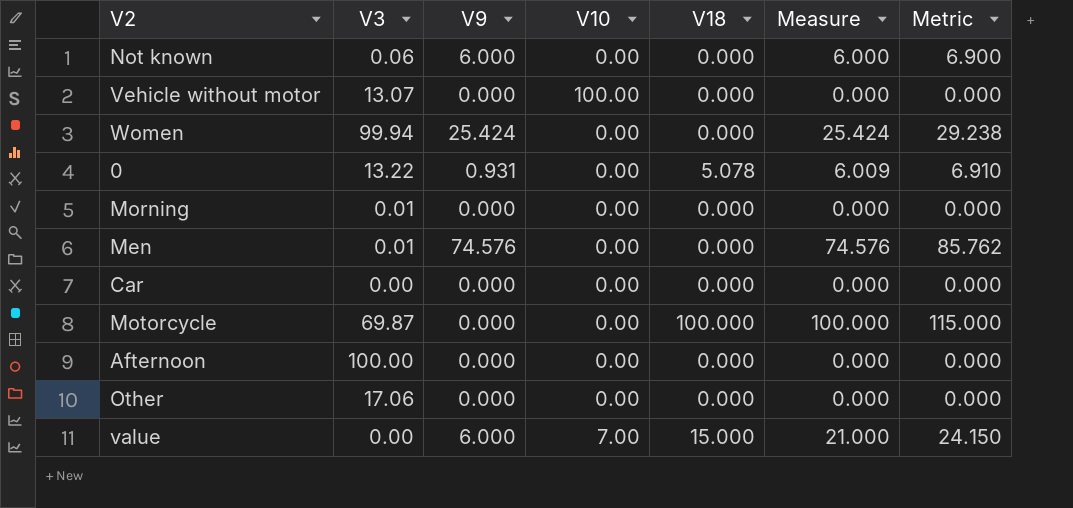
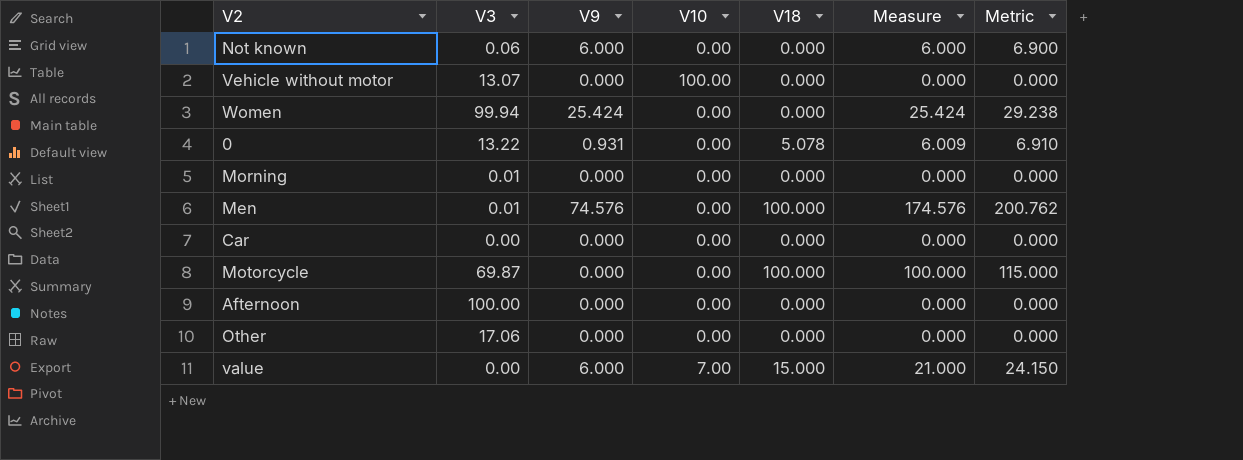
Men | V18: 0.000 -> 100.000
Men | Measure: 74.576 -> 174.576
Men | Metric: 85.762 -> 200.762

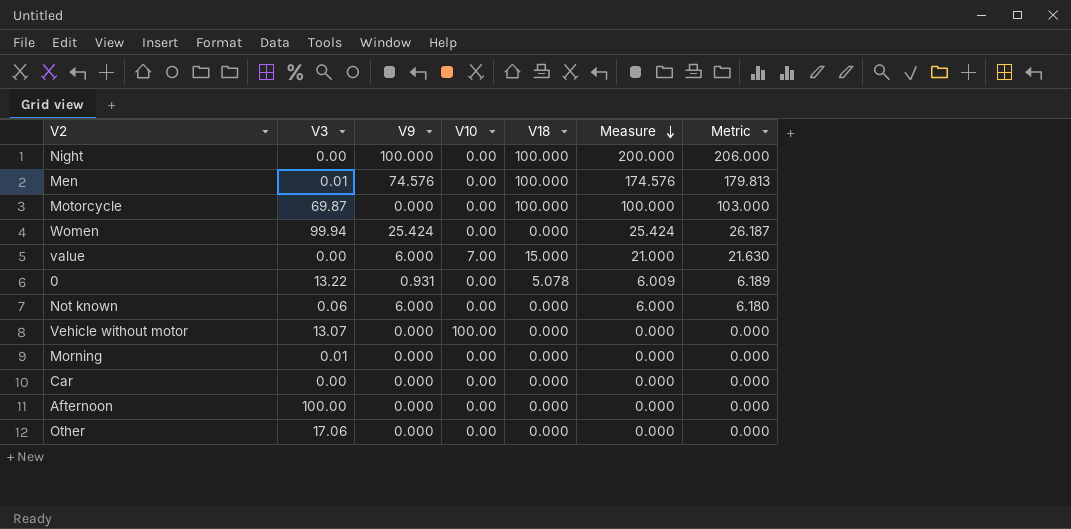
row order: none -> Measure descending
column Metric | formula: [Measure] * 1.15 -> [Measure] * 1.03
row Night: none -> 0.00 | 100.000 | 0.00 | 100.000 | 200.000 | 206.000

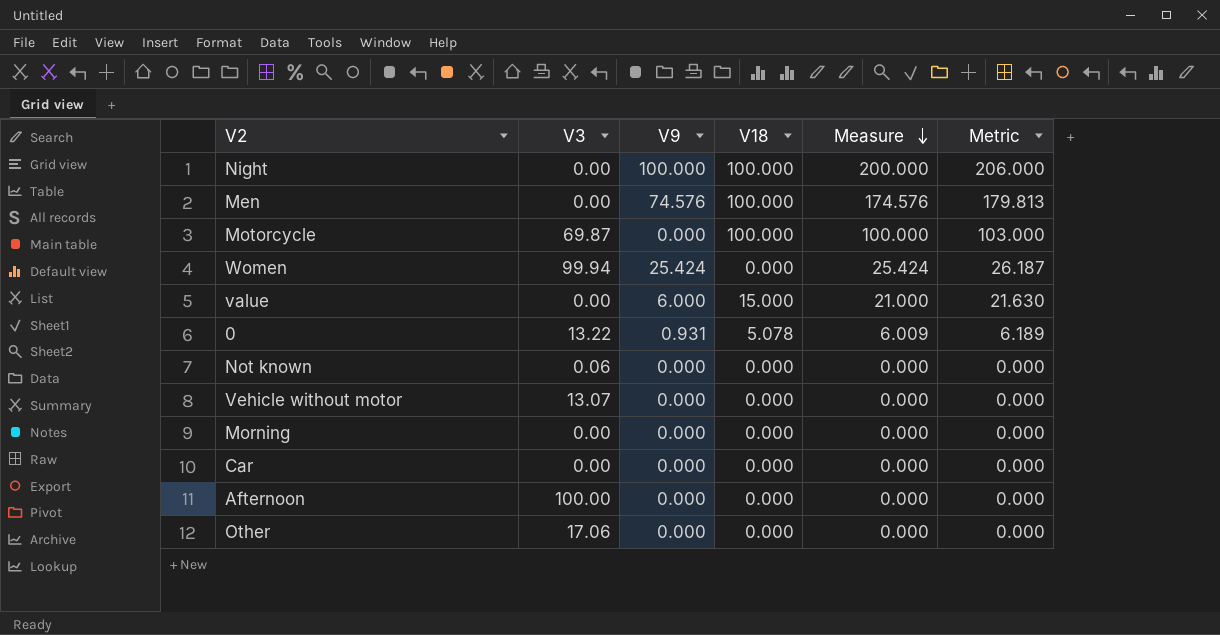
column V10 | position: 4 -> none
Men | V3: 0.01 -> 0.00
Not known | V9: 6.000 -> 0.000
Not known | Measure: 6.000 -> 0.000
Not known | Metric: 6.180 -> 0.000
Morning | V3: 0.01 -> 0.00

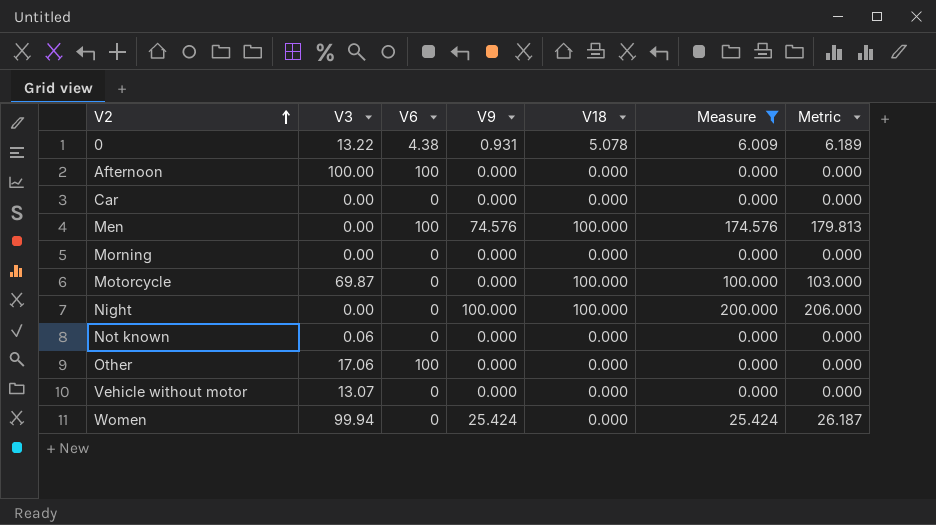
filter: none -> Measure != 21.000
row order: Measure descending -> V2 ascending
column V6 | position: none -> 3

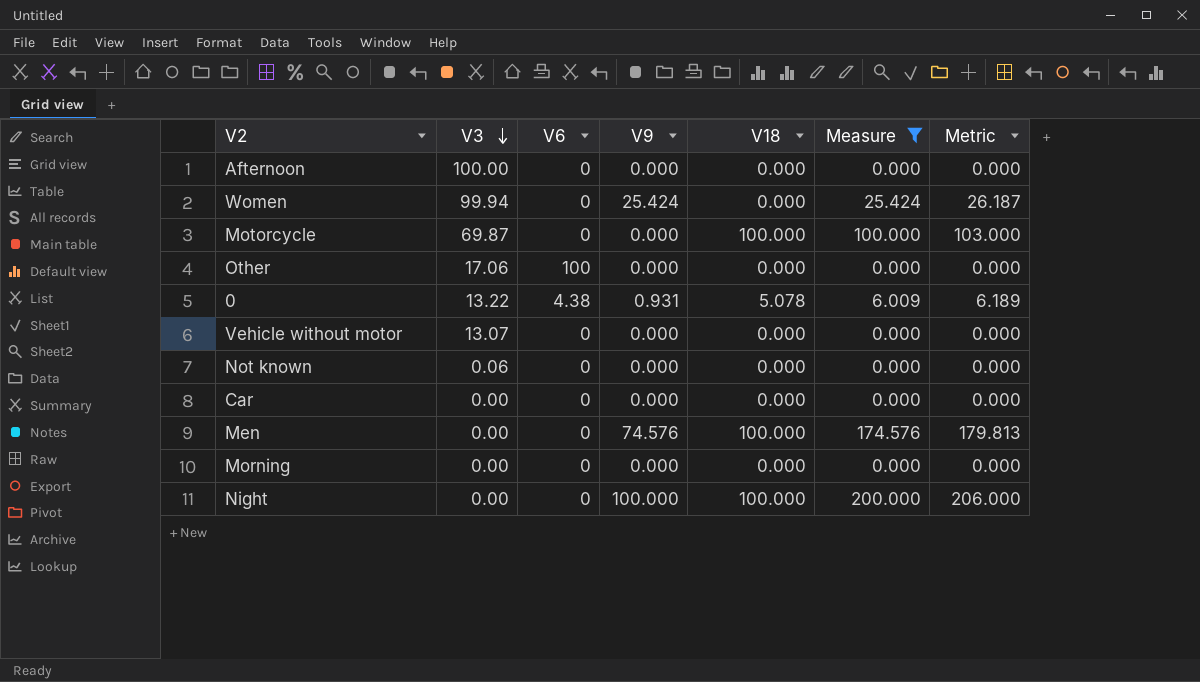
row order: V2 ascending -> V3 descending
Afternoon | V6: 100 -> 0
Men | V6: 100 -> 0

